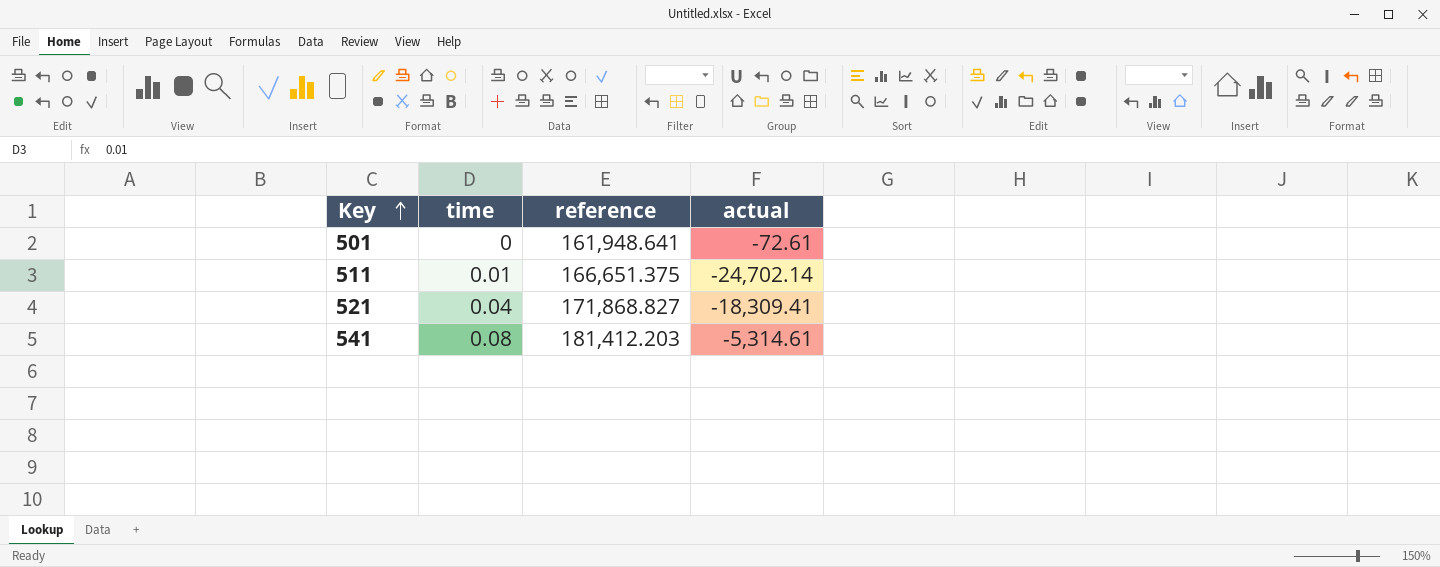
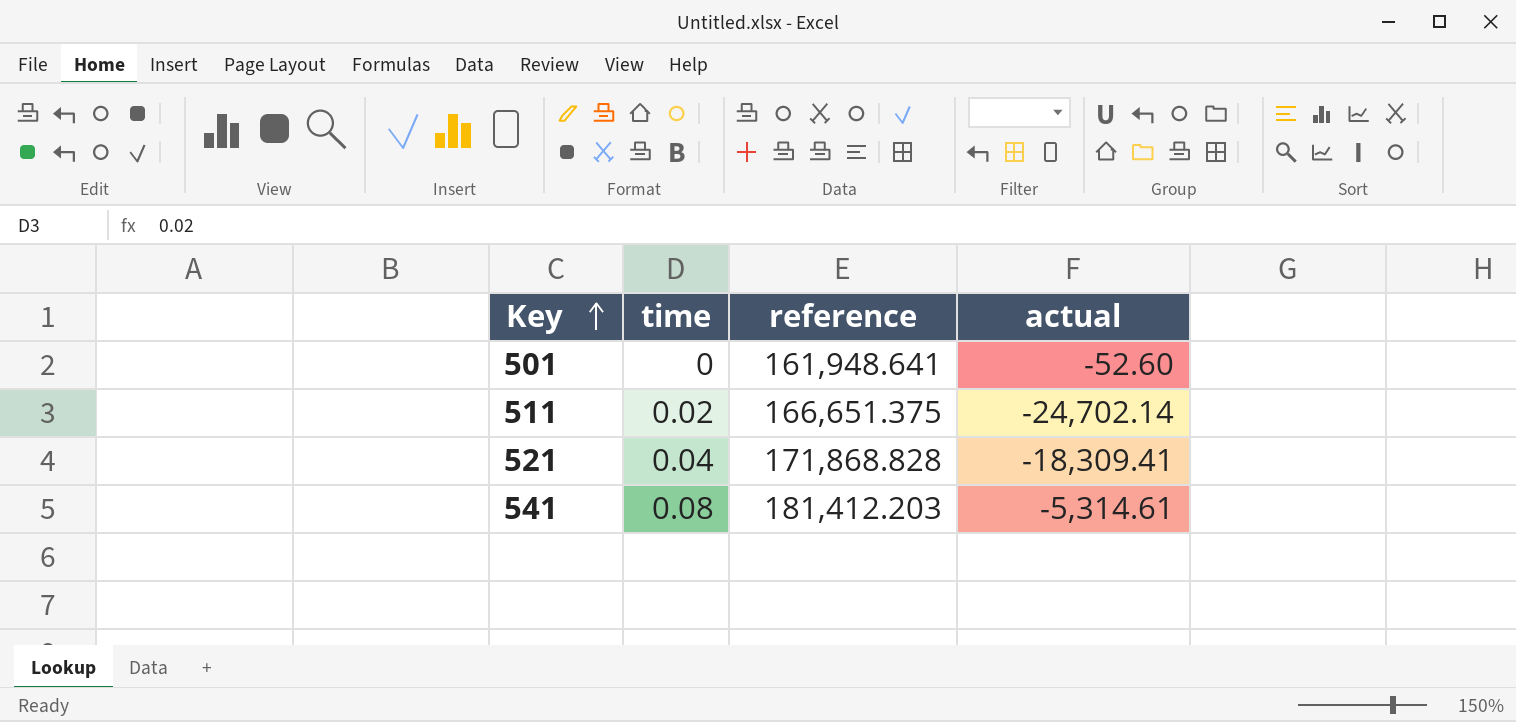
501 | actual: -72.61 -> -52.60
511 | time: 0.01 -> 0.02
521 | reference: 171,868.827 -> 171,868.828

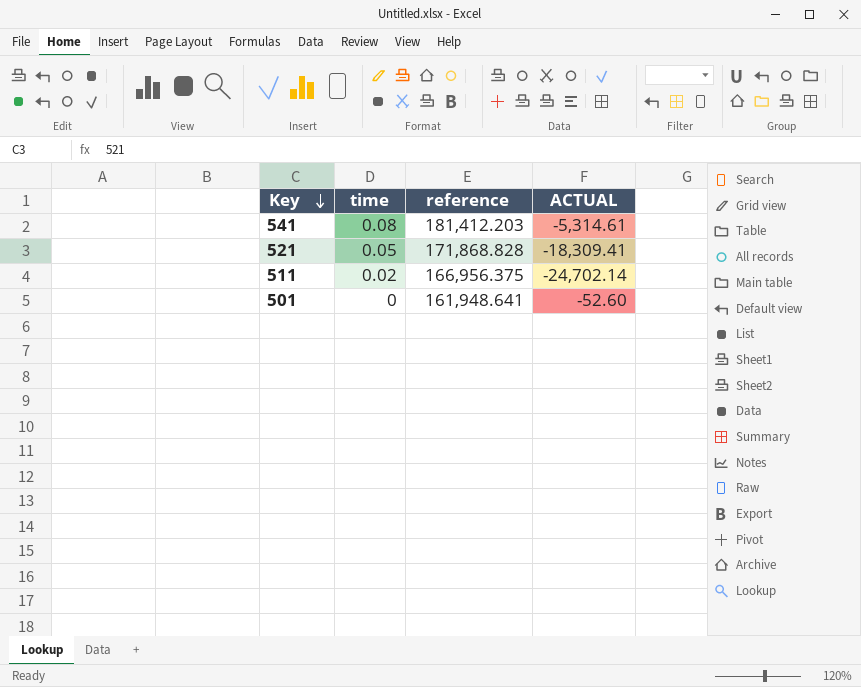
row order: Key ascending -> Key descending
column name: actual -> ACTUAL
521 | time: 0.04 -> 0.05
511 | reference: 166,651.375 -> 166,956.375

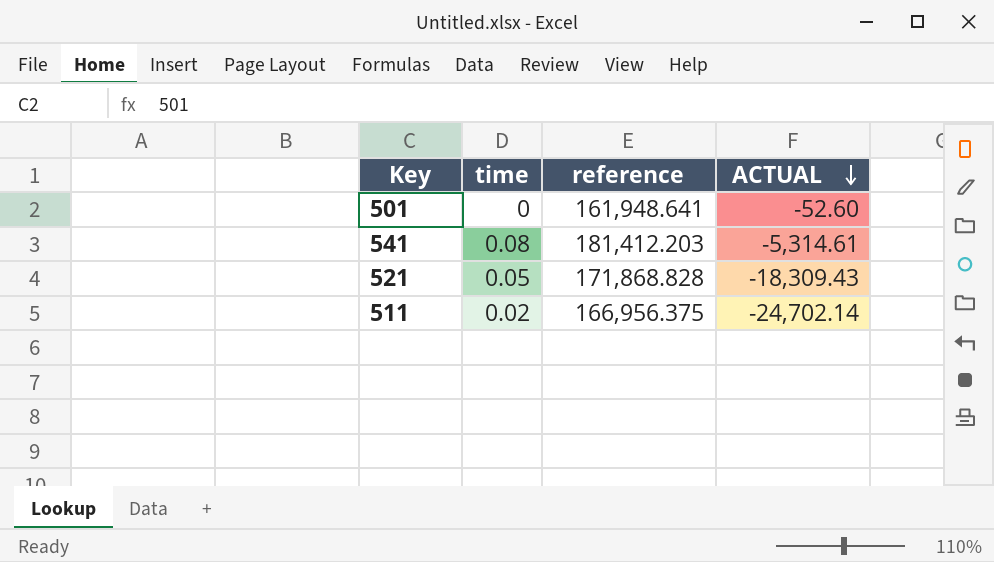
row order: Key descending -> ACTUAL descending
521 | ACTUAL: -18,309.41 -> -18,309.43

